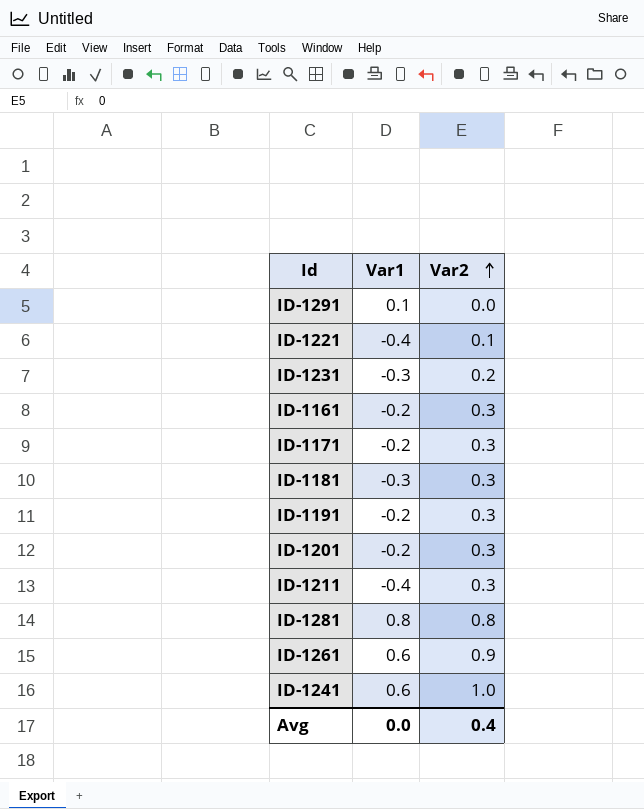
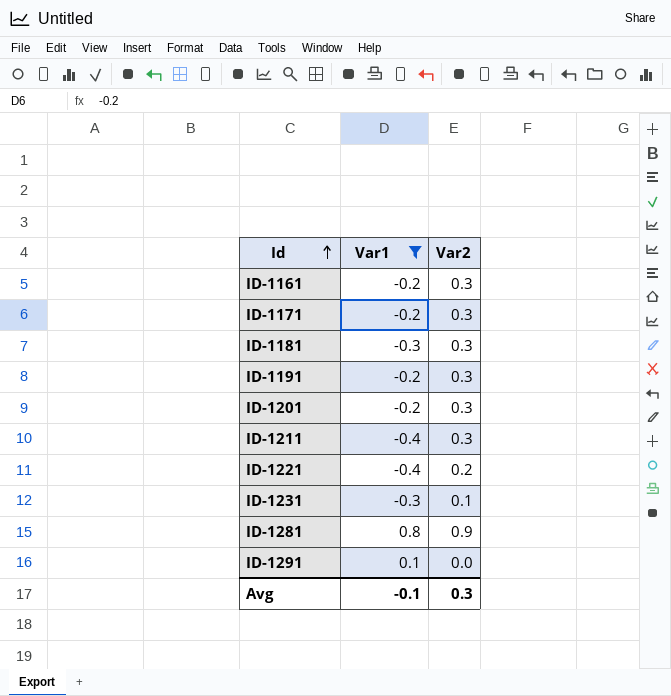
filter: none -> Var1 != 0.6
row order: Var2 ascending -> Id ascending
ID-1221 | Var2: 0.1 -> 0.2
ID-1231 | Var2: 0.2 -> 0.1
ID-1281 | Var2: 0.8 -> 0.9
Avg | Var1: 0.0 -> -0.1
Avg | Var2: 0.4 -> 0.3

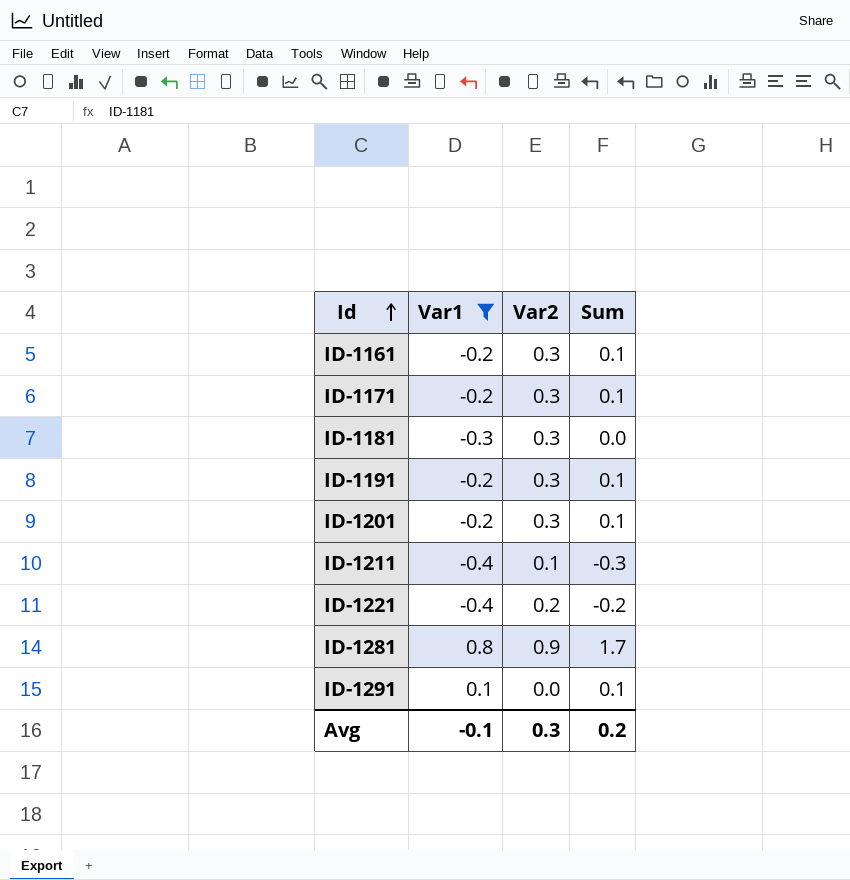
column Sum | formula: none -> [Var1] + [Var2]
row ID-1231: -0.3 | 0.1 -> none
ID-1211 | Var2: 0.3 -> 0.1

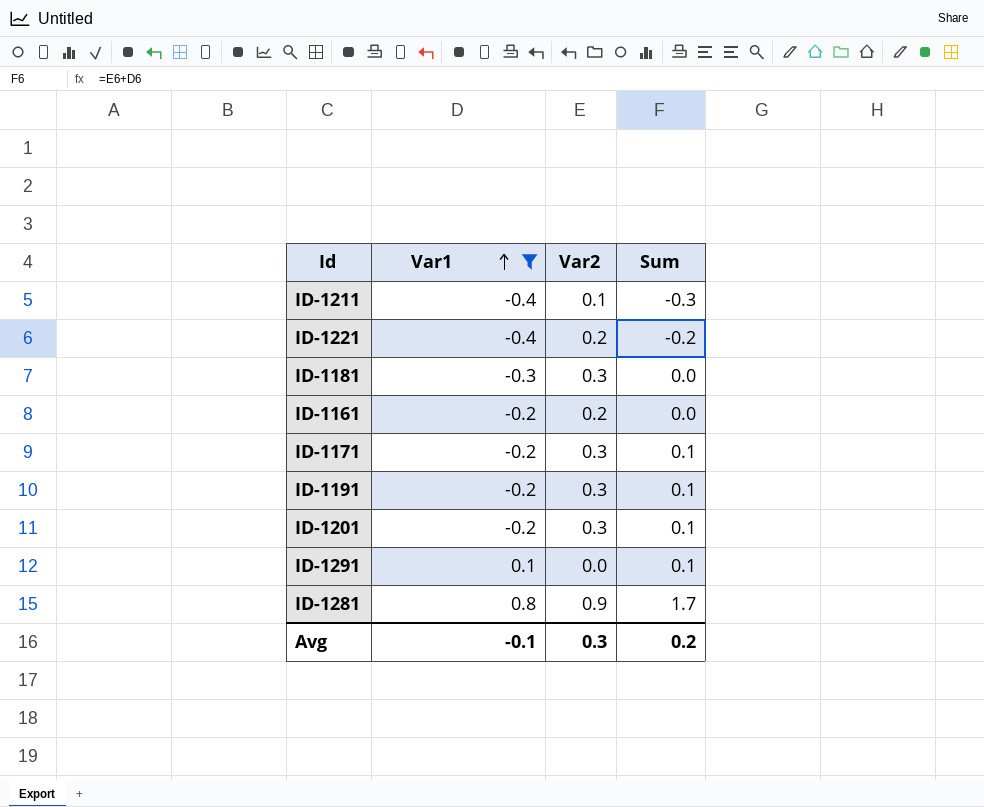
row order: Id ascending -> Var1 ascending
ID-1161 | Var2: 0.3 -> 0.2
ID-1161 | Sum: 0.1 -> 0.0

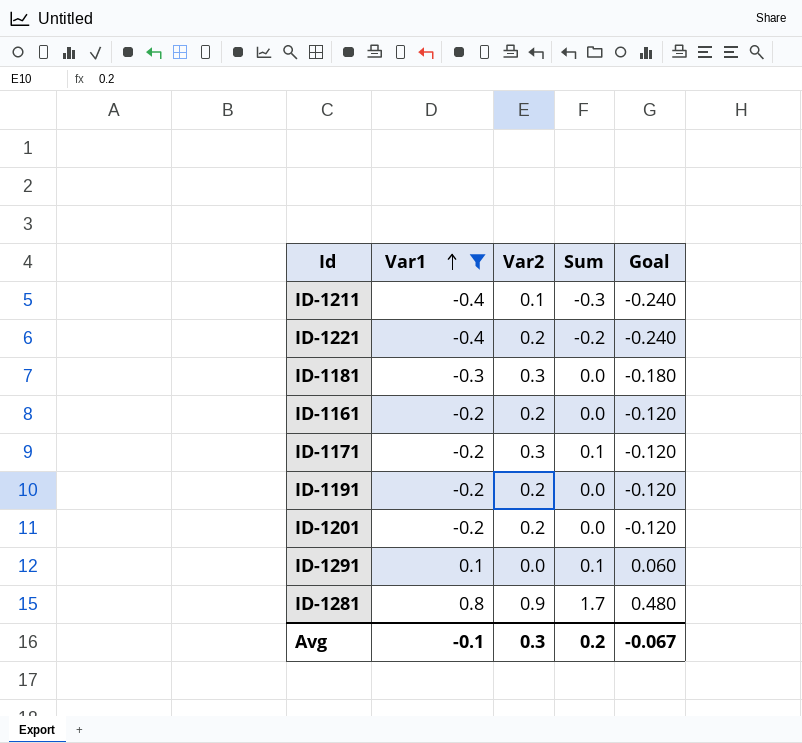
column Goal | formula: none -> [Var1] * 0.6
ID-1191 | Var2: 0.3 -> 0.2
ID-1191 | Sum: 0.1 -> 0.0
ID-1201 | Var2: 0.3 -> 0.2
ID-1201 | Sum: 0.1 -> 0.0

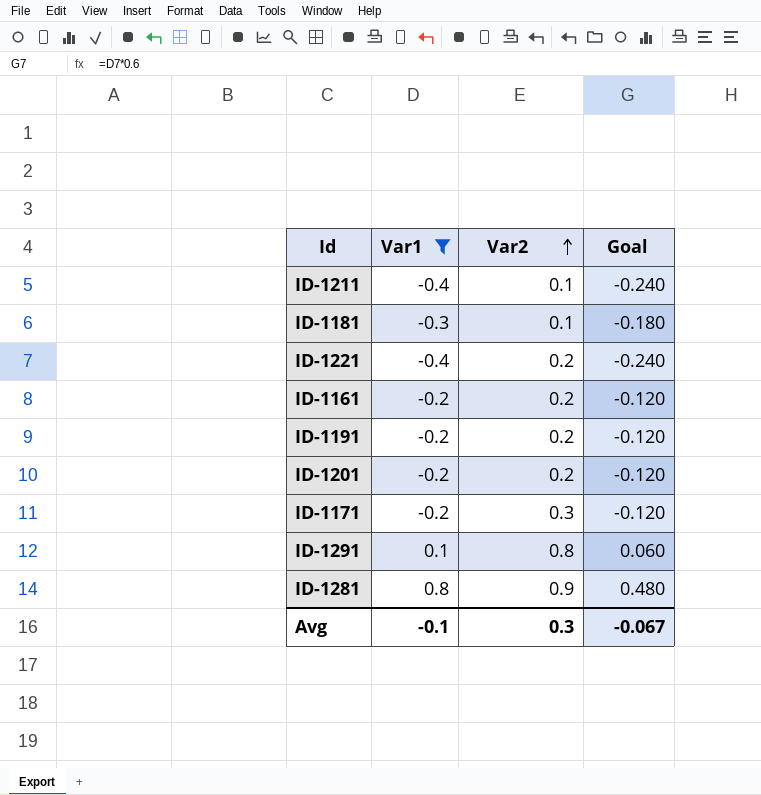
row order: Var1 ascending -> Var2 ascending
column Sum | formula: [Var1] + [Var2] -> none
ID-1181 | Var2: 0.3 -> 0.1
ID-1291 | Var2: 0.0 -> 0.8

